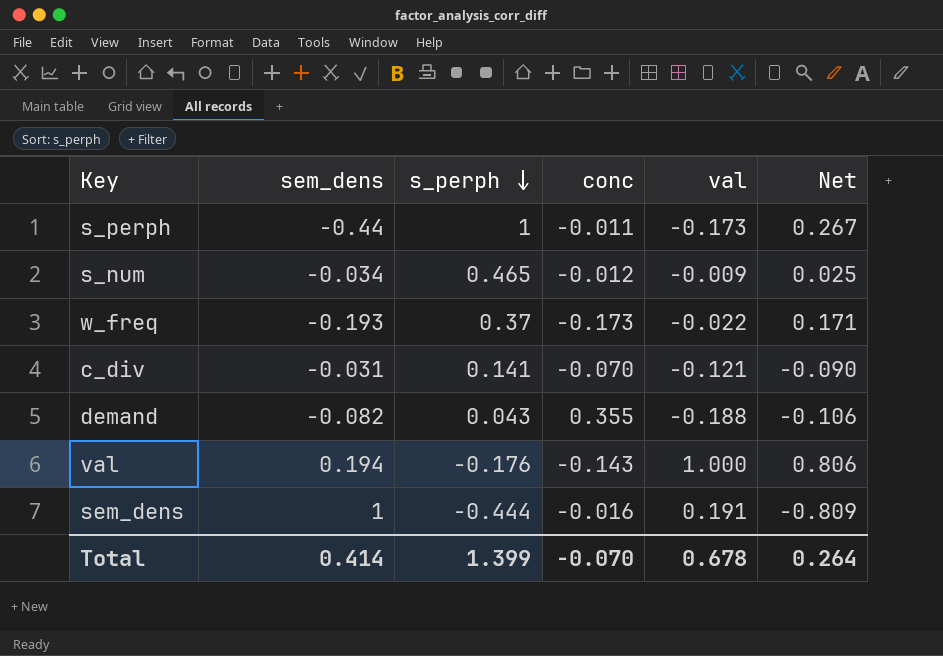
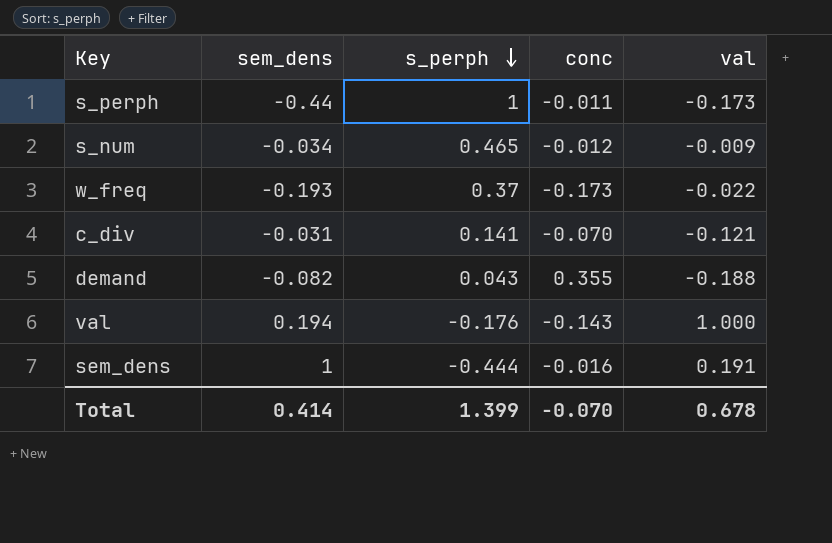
column Net | formula: [val] - [sem_dens] -> none

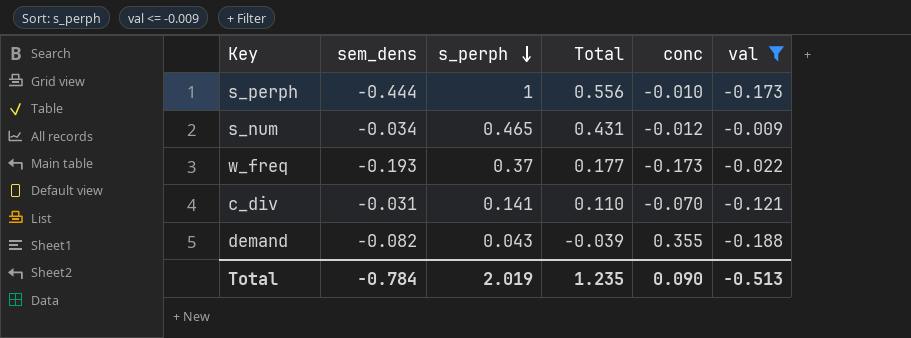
filter: none -> val <= -0.009
column Total | formula: none -> [sem_dens] + [s_perph]
s_perph | sem_dens: -0.44 -> -0.444
s_perph | conc: -0.011 -> -0.010
Total | sem_dens: 0.414 -> -0.784
Total | s_perph: 1.399 -> 2.019
Total | conc: -0.070 -> 0.090
Total | val: 0.678 -> -0.513

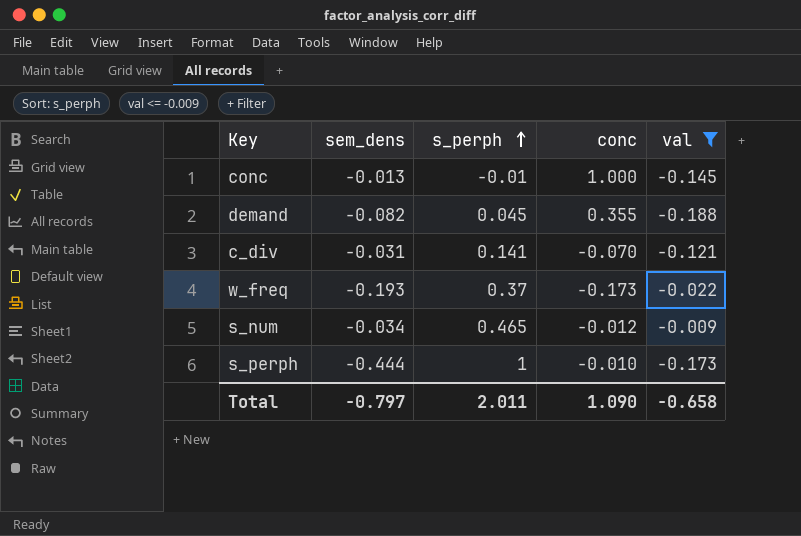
row order: s_perph descending -> s_perph ascending
column Total | formula: [sem_dens] + [s_perph] -> none
row conc: none -> -0.013 | -0.01 | 1.000 | -0.145
demand | s_perph: 0.043 -> 0.045
Total | sem_dens: -0.784 -> -0.797
Total | s_perph: 2.019 -> 2.011
Total | conc: 0.090 -> 1.090
Total | val: -0.513 -> -0.658

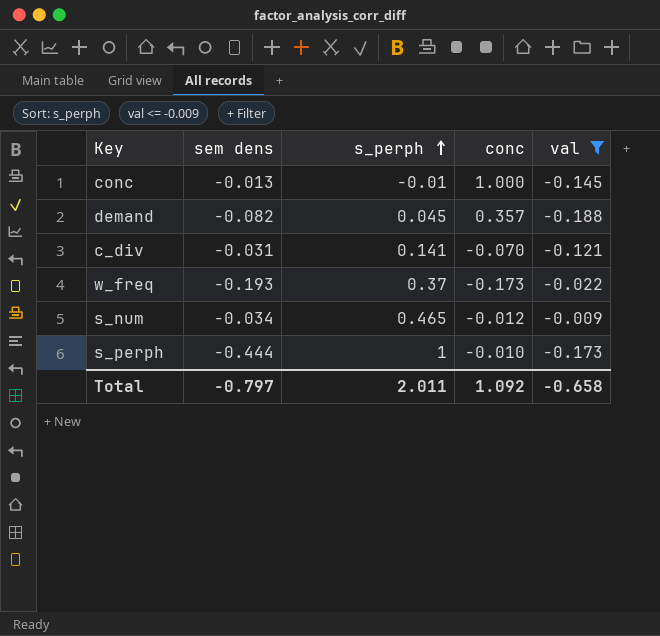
column name: sem_dens -> sem dens
demand | conc: 0.355 -> 0.357
Total | conc: 1.090 -> 1.092

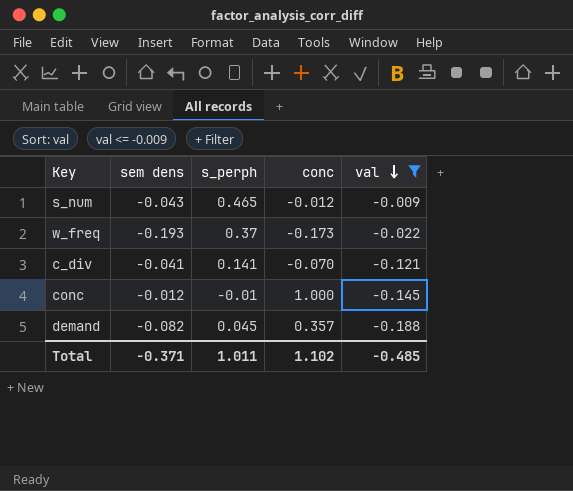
row order: s_perph ascending -> val descending
row s_perph: -0.444 | 1 | -0.010 | -0.173 -> none
s_num | sem dens: -0.034 -> -0.043
c_div | sem dens: -0.031 -> -0.041
conc | sem dens: -0.013 -> -0.012
Total | sem dens: -0.797 -> -0.371
Total | s_perph: 2.011 -> 1.011
Total | conc: 1.092 -> 1.102
Total | val: -0.658 -> -0.485

